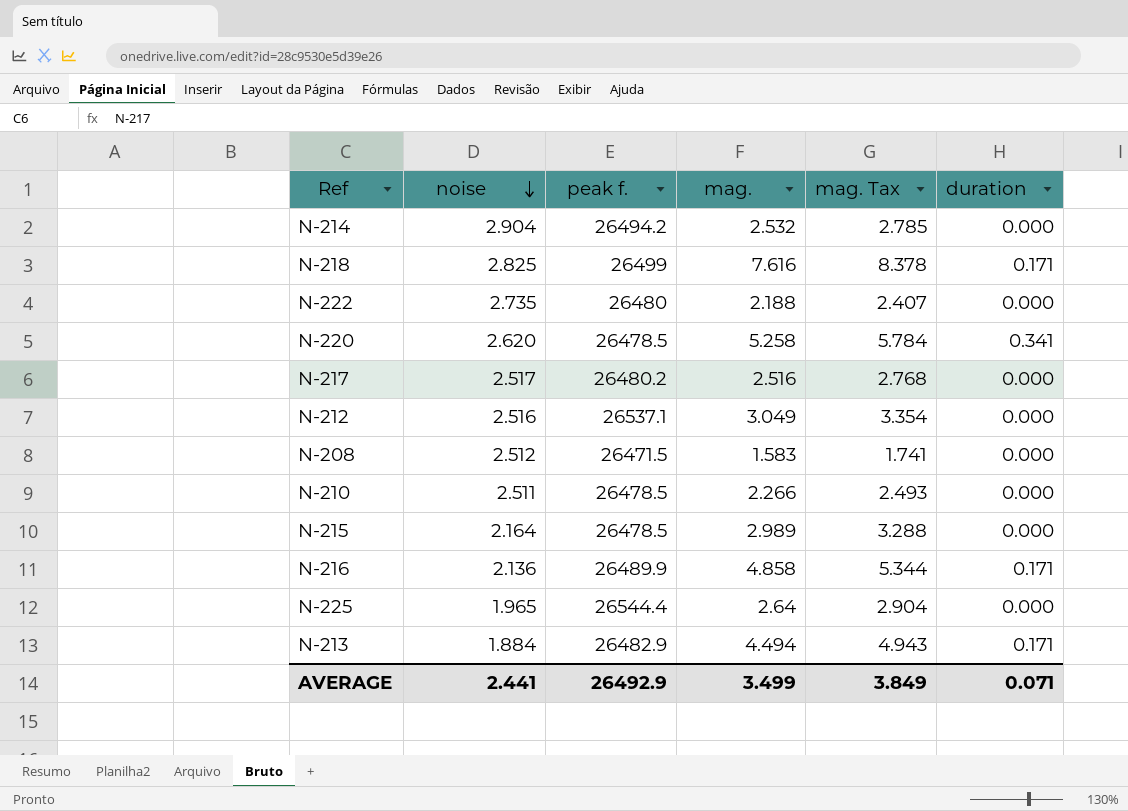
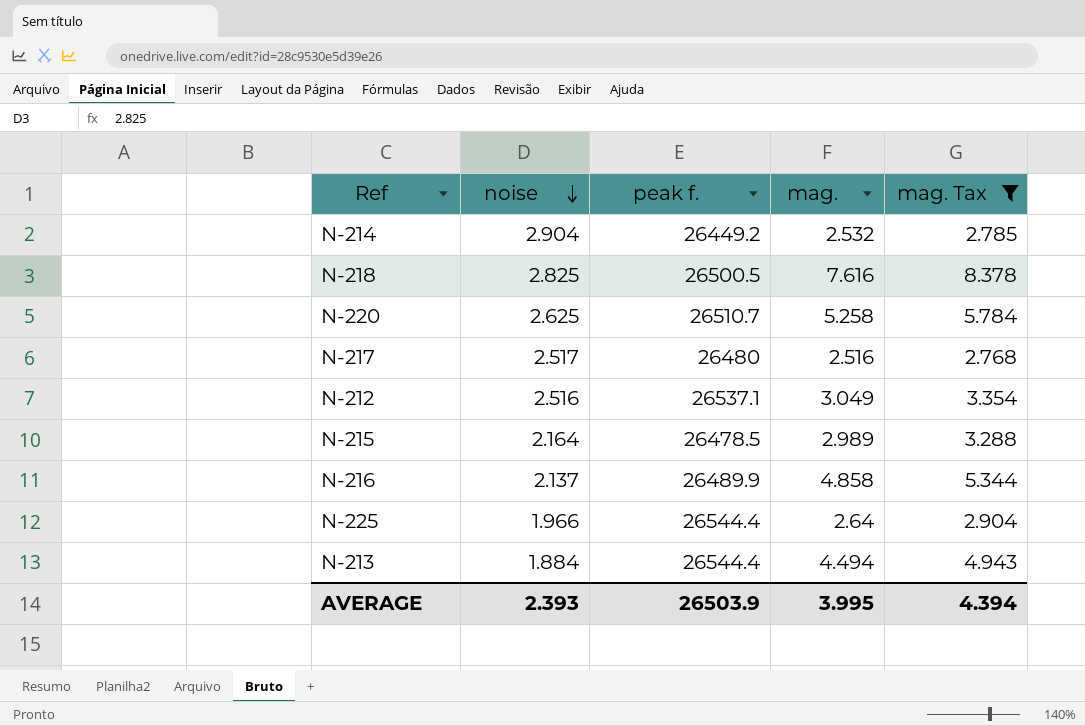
filter: none -> mag. Tax >= 2.768
column duration | position: 6 -> none
N-214 | peak f.: 26494.2 -> 26449.2
N-218 | peak f.: 26499 -> 26500.5
N-220 | noise: 2.620 -> 2.625
N-220 | peak f.: 26478.5 -> 26510.7
N-217 | peak f.: 26480.2 -> 26480
N-216 | noise: 2.136 -> 2.137
N-225 | noise: 1.965 -> 1.966
N-213 | peak f.: 26482.9 -> 26544.4
AVERAGE | noise: 2.441 -> 2.393
AVERAGE | peak f.: 26492.9 -> 26503.9
AVERAGE | mag.: 3.499 -> 3.995
AVERAGE | mag. Tax: 3.849 -> 4.394

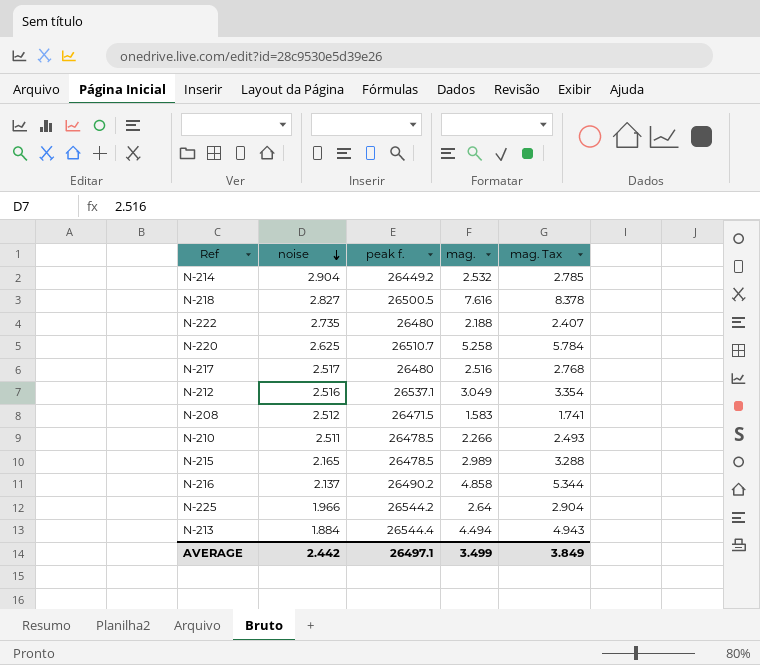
filter: mag. Tax >= 2.768 -> none
N-218 | noise: 2.825 -> 2.827
N-215 | noise: 2.164 -> 2.165
N-216 | peak f.: 26489.9 -> 26490.2
N-225 | peak f.: 26544.4 -> 26544.2
AVERAGE | noise: 2.393 -> 2.442
AVERAGE | peak f.: 26503.9 -> 26497.1
AVERAGE | mag.: 3.995 -> 3.499
AVERAGE | mag. Tax: 4.394 -> 3.849

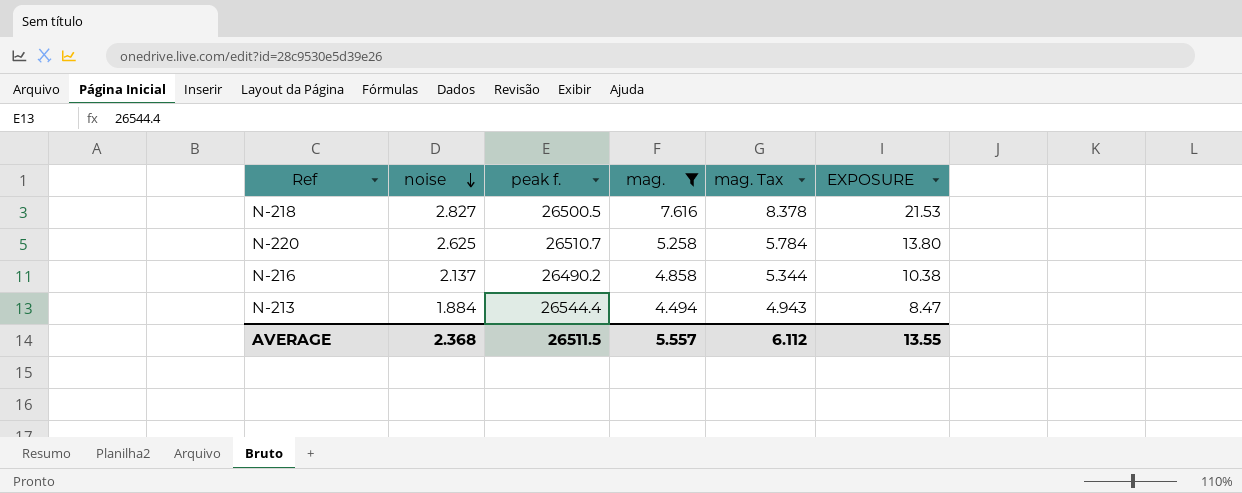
filter: none -> mag. >= 4.494
column EXPOSURE | formula: none -> [noise] * [mag.]
AVERAGE | noise: 2.442 -> 2.368
AVERAGE | peak f.: 26497.1 -> 26511.5
AVERAGE | mag.: 3.499 -> 5.557
AVERAGE | mag. Tax: 3.849 -> 6.112

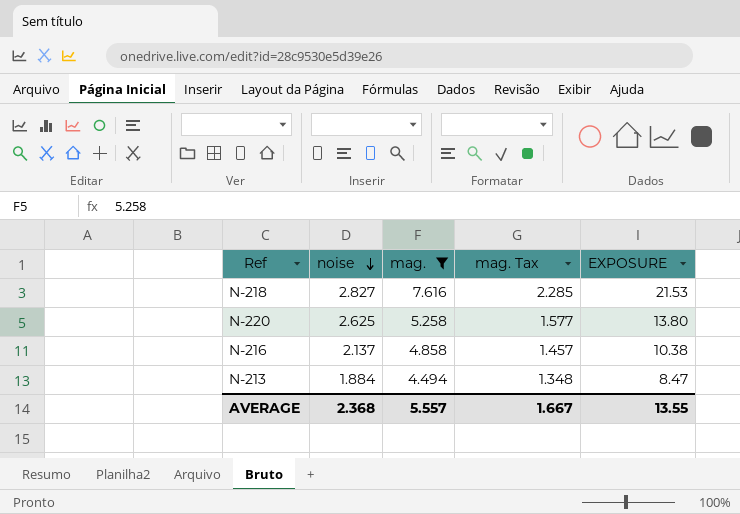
column peak f. | position: 3 -> none
column mag. Tax | formula: [mag.] * 1.1 -> [mag.] * 0.3
AVERAGE | mag. Tax: 6.112 -> 1.667

